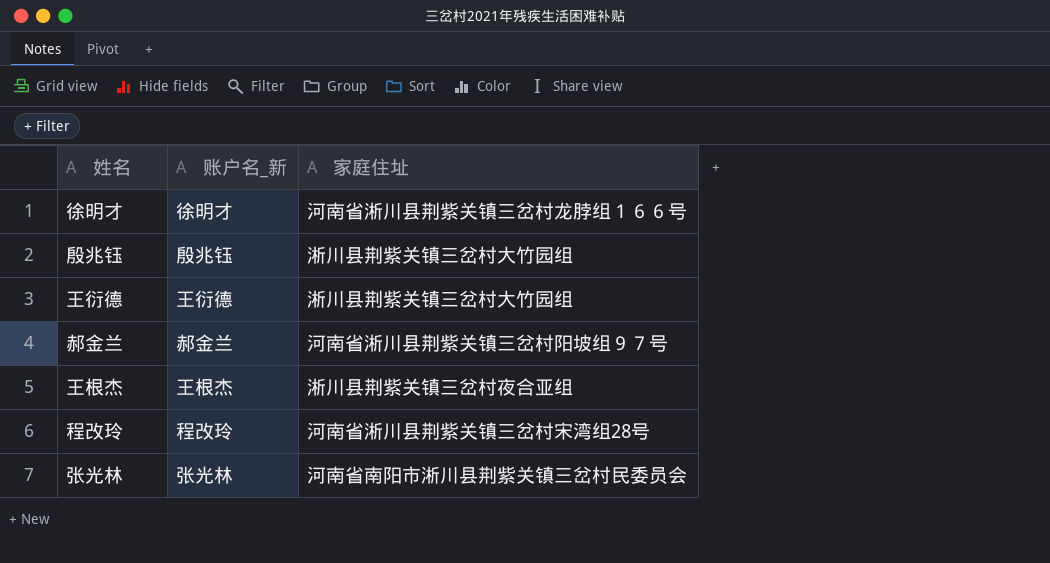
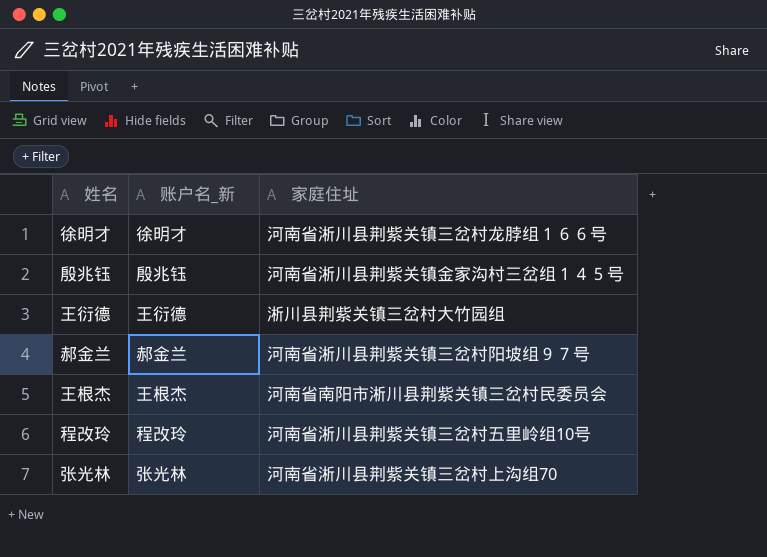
殷兆钰 | 家庭住址: 淅川县荆紫关镇三岔村大竹园组 -> 河南省淅川县荆紫关镇金家沟村三岔组１４５号
王根杰 | 家庭住址: 淅川县荆紫关镇三岔村夜合亚组 -> 河南省南阳市淅川县荆紫关镇三岔村民委员会
程改玲 | 家庭住址: 河南省淅川县荆紫关镇三岔村宋湾组28号 -> 河南省淅川县荆紫关镇三岔村五里岭组10号
张光林 | 家庭住址: 河南省南阳市淅川县荆紫关镇三岔村民委员会 -> 河南省淅川县荆紫关镇三岔村上沟组70

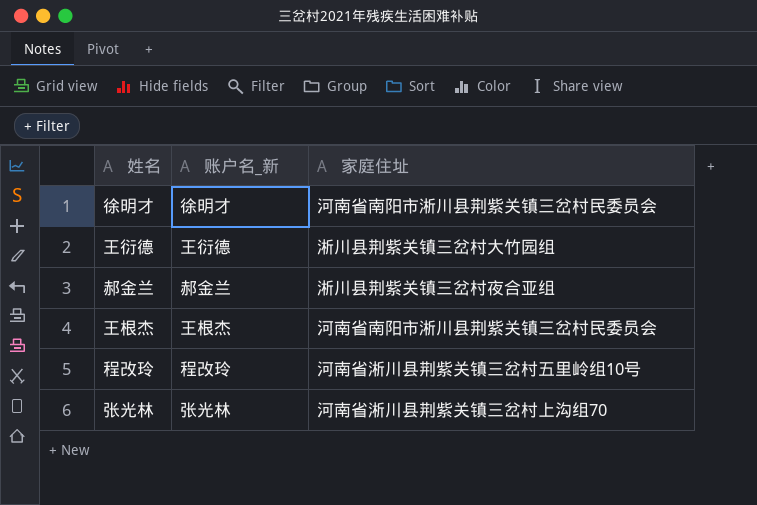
row 殷兆钰: 殷兆钰 | 河南省淅川县荆紫关镇金家沟村三岔组１４５号 -> none
徐明才 | 家庭住址: 河南省淅川县荆紫关镇三岔村龙脖组１６６号 -> 河南省南阳市淅川县荆紫关镇三岔村民委员会
郝金兰 | 家庭住址: 河南省淅川县荆紫关镇三岔村阳坡组９７号 -> 淅川县荆紫关镇三岔村夜合亚组

